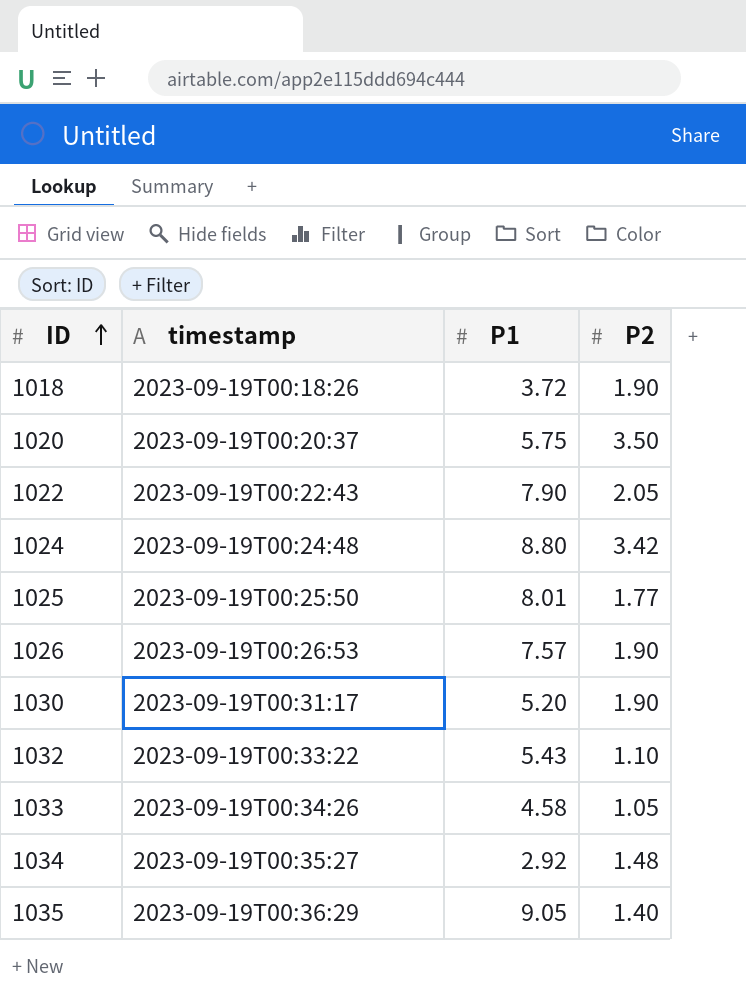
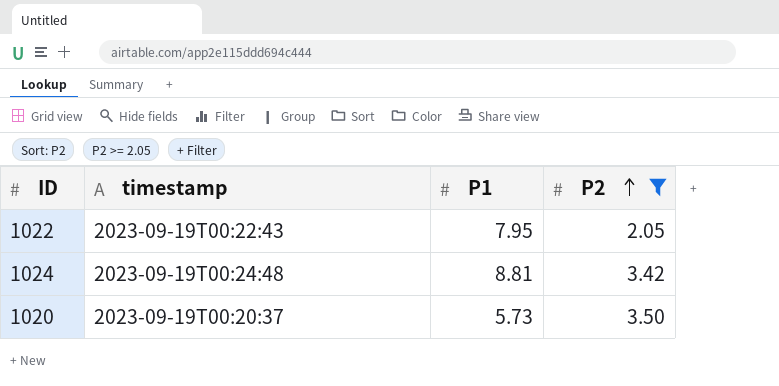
filter: none -> P2 >= 2.05
row order: ID ascending -> P2 ascending
1022 | P1: 7.90 -> 7.95
1024 | P1: 8.80 -> 8.81
1020 | P1: 5.75 -> 5.73

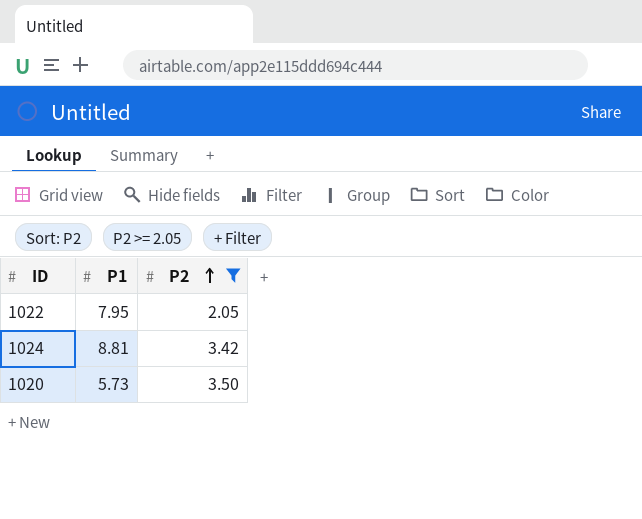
column timestamp | position: 2 -> none

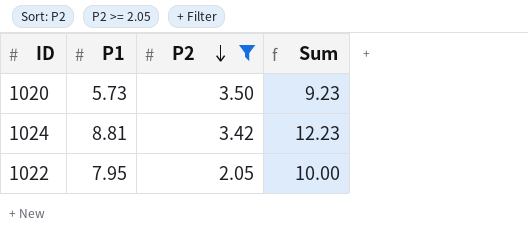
row order: P2 ascending -> P2 descending
column Sum | formula: none -> [P1] + [P2]

